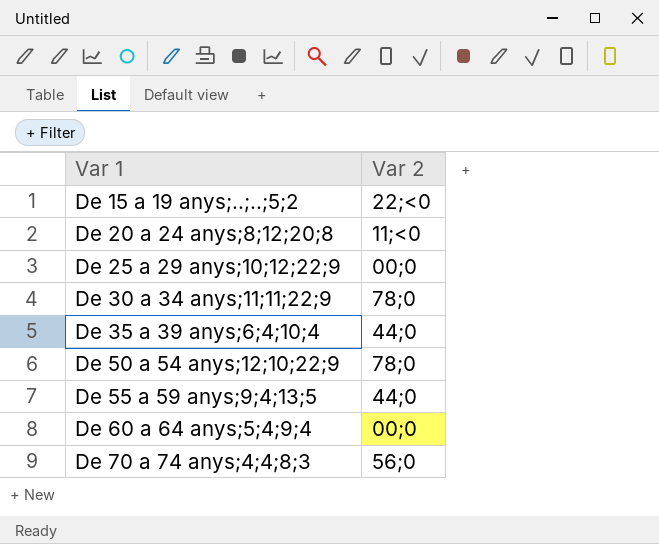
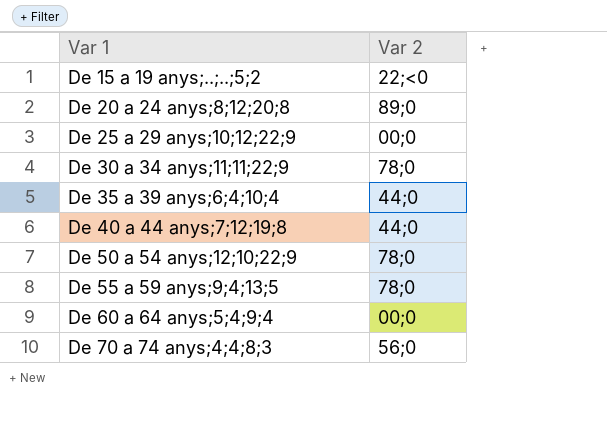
De 20 a 24 anys;8;12;20;8 | Var 2: 11;<0 -> 89;0
row De 40 a 44 anys;7;12;19;8: none -> 44;0
De 55 a 59 anys;9;4;13;5 | Var 2: 44;0 -> 78;0

